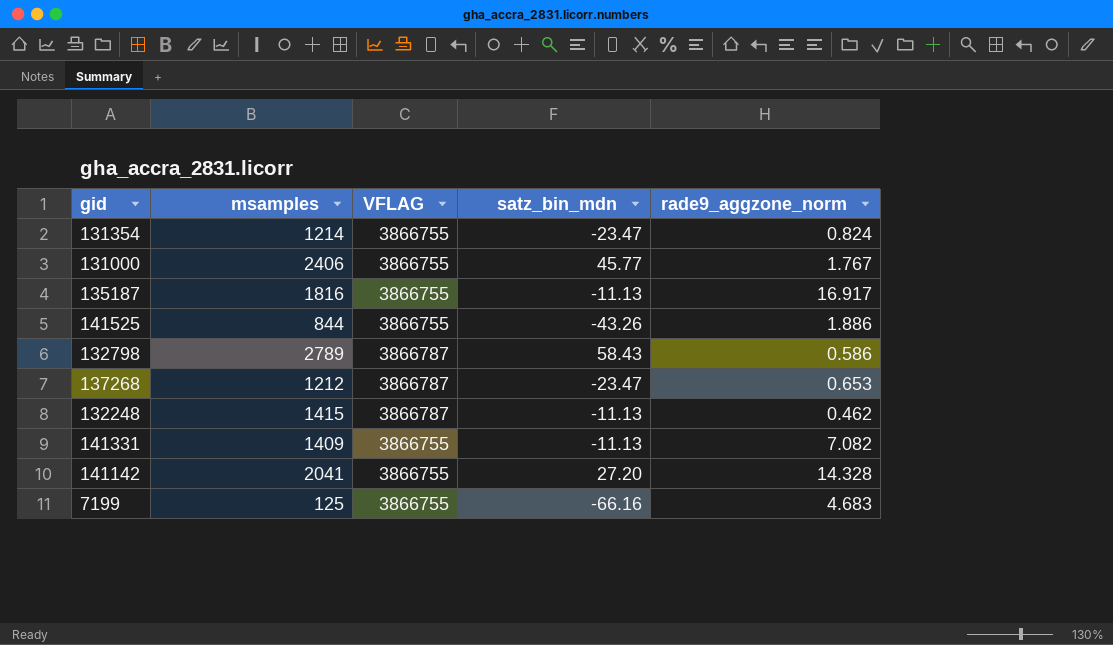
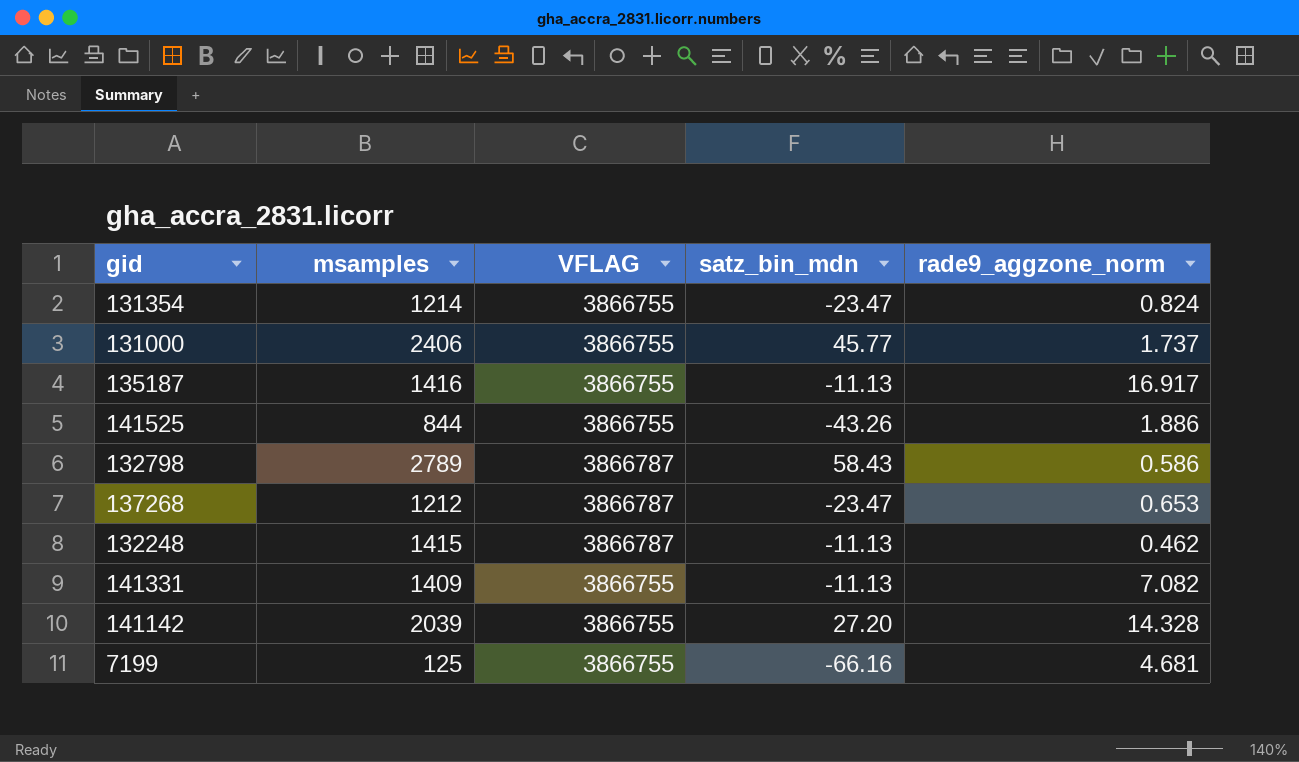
131000 | rade9_aggzone_norm: 1.767 -> 1.737
135187 | msamples: 1816 -> 1416
141142 | msamples: 2041 -> 2039
7199 | rade9_aggzone_norm: 4.683 -> 4.681

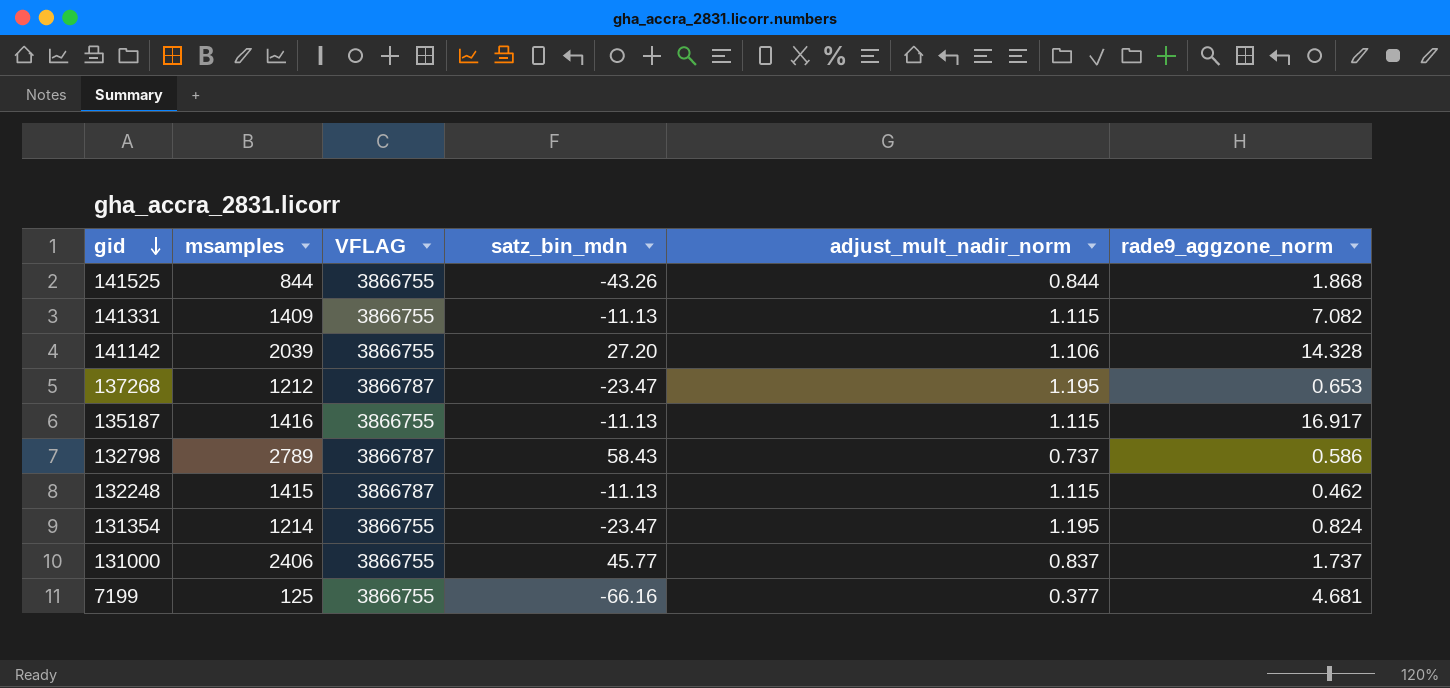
row order: none -> gid descending
column adjust_mult_nadir_norm | position: none -> 5
141525 | rade9_aggzone_norm: 1.886 -> 1.868

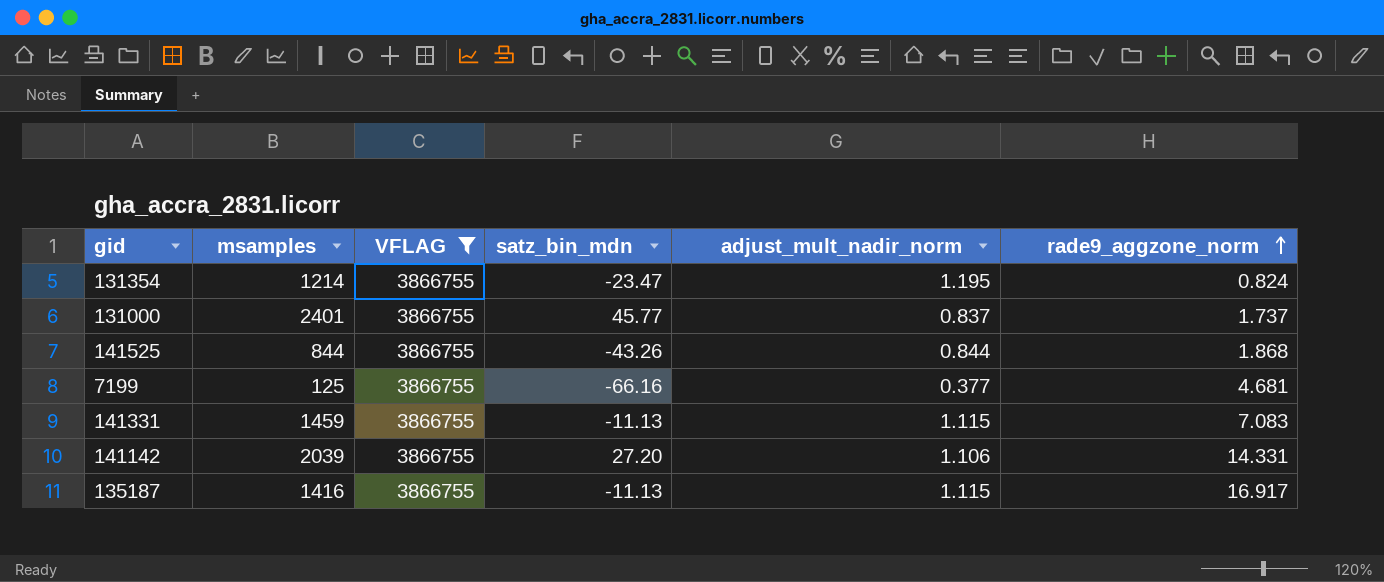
filter: none -> VFLAG = 3866755
row order: gid descending -> rade9_aggzone_norm ascending
131000 | msamples: 2406 -> 2401
141331 | msamples: 1409 -> 1459
141331 | rade9_aggzone_norm: 7.082 -> 7.083
141142 | rade9_aggzone_norm: 14.328 -> 14.331

